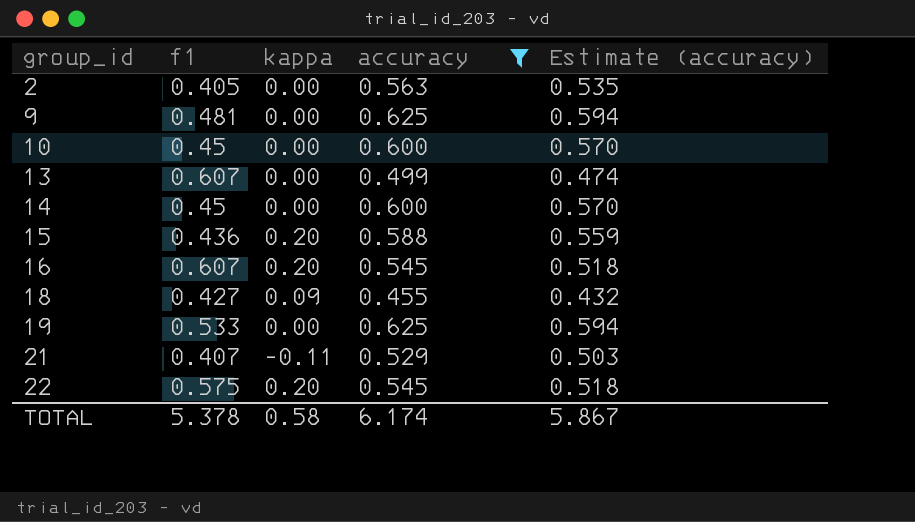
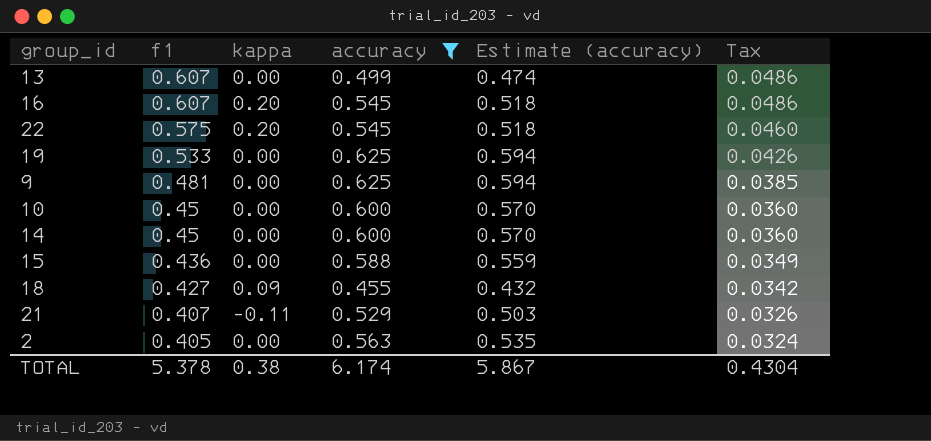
row order: group_id ascending -> f1 descending
column Tax | formula: none -> [f1] * 0.08
15 | kappa: 0.20 -> 0.00
TOTAL | kappa: 0.58 -> 0.38

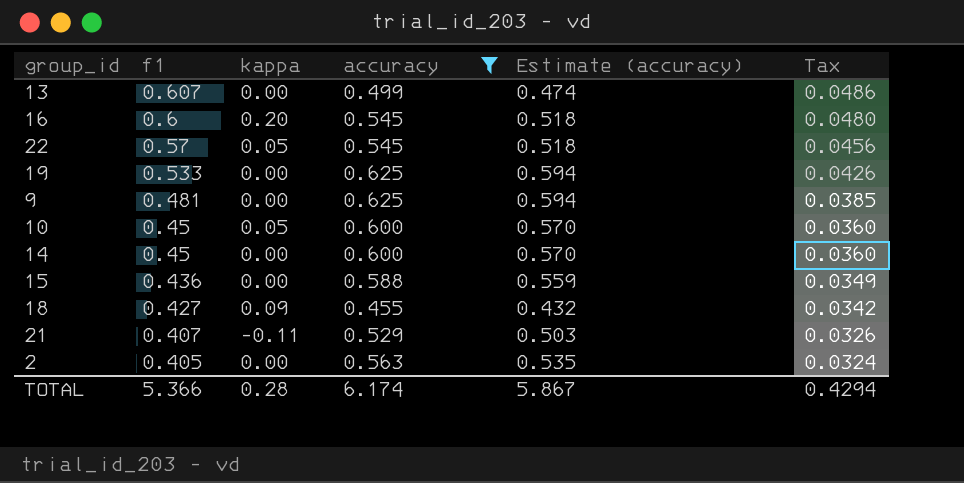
16 | f1: 0.607 -> 0.6
16 | Tax: 0.0486 -> 0.0480
22 | f1: 0.575 -> 0.57
22 | kappa: 0.20 -> 0.05
22 | Tax: 0.0460 -> 0.0456
10 | kappa: 0.00 -> 0.05
TOTAL | f1: 5.378 -> 5.366
TOTAL | kappa: 0.38 -> 0.28
TOTAL | Tax: 0.4304 -> 0.4294

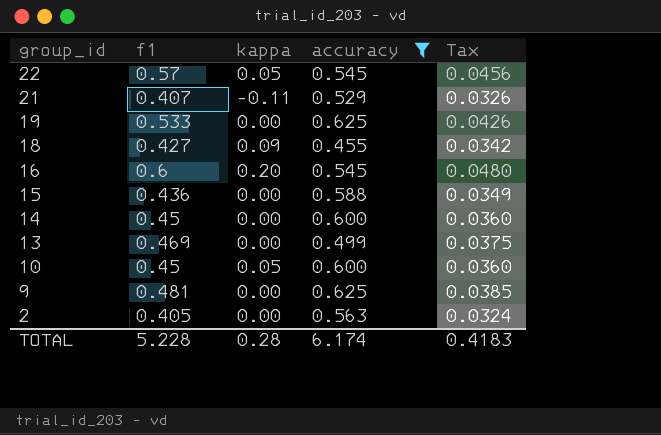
row order: f1 descending -> group_id descending
column Estimate (accuracy) | formula: [accuracy] * 0.95 -> none
13 | f1: 0.607 -> 0.469
13 | Tax: 0.0486 -> 0.0375
TOTAL | f1: 5.366 -> 5.228
TOTAL | Tax: 0.4294 -> 0.4183

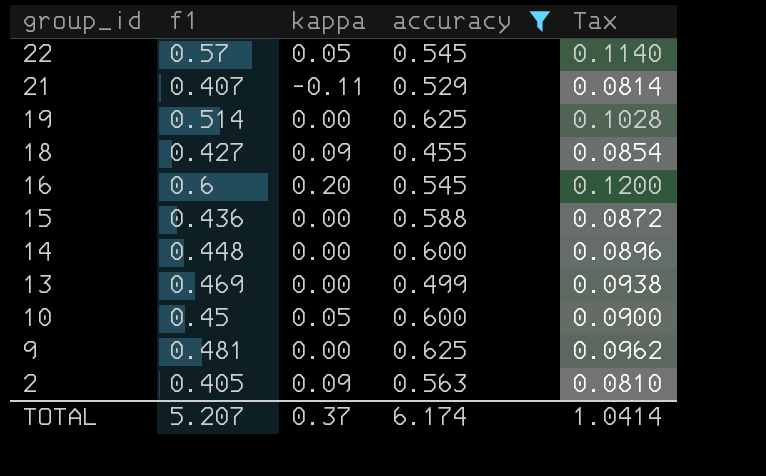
column Tax | formula: [f1] * 0.08 -> [f1] * 0.2
19 | f1: 0.533 -> 0.514
14 | f1: 0.45 -> 0.448
2 | kappa: 0.00 -> 0.09
TOTAL | f1: 5.228 -> 5.207
TOTAL | kappa: 0.28 -> 0.37
TOTAL | Tax: 0.4183 -> 1.0414

